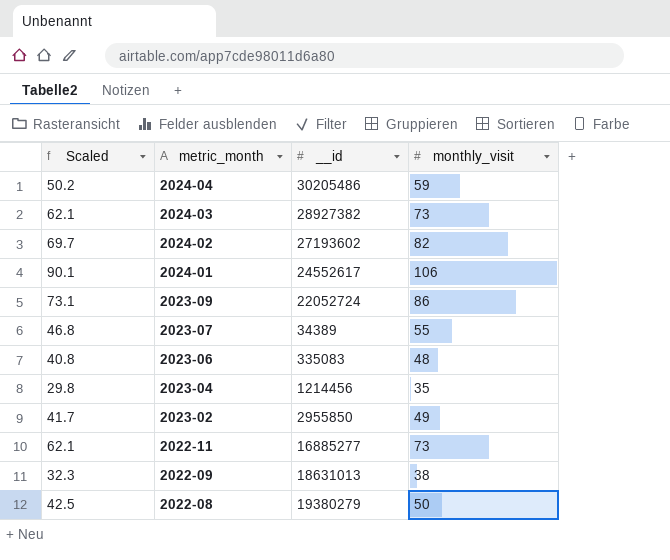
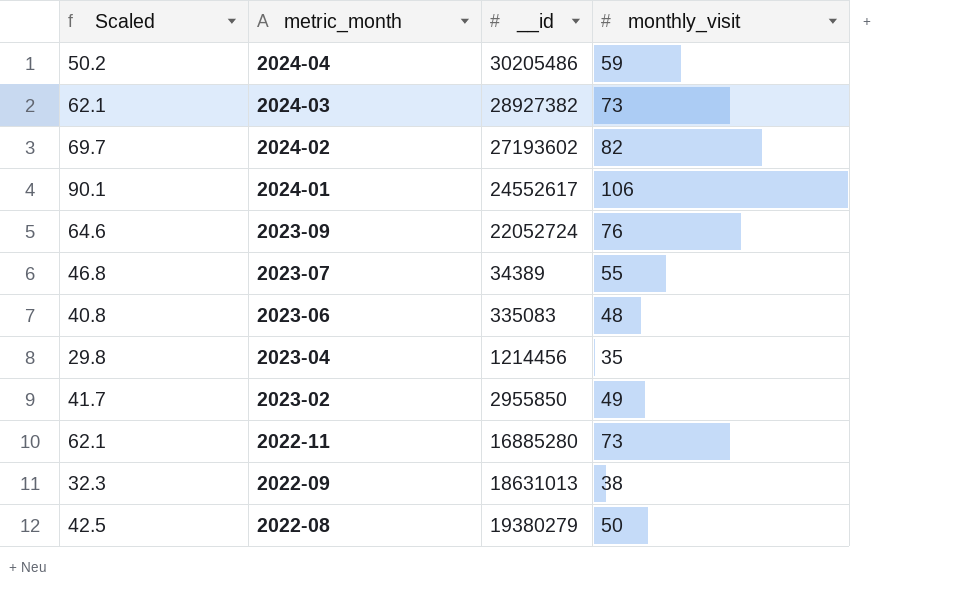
2023-09 | Scaled: 73.1 -> 64.6
2023-09 | monthly_visit: 86 -> 76
2022-11 | __id: 16885277 -> 16885280

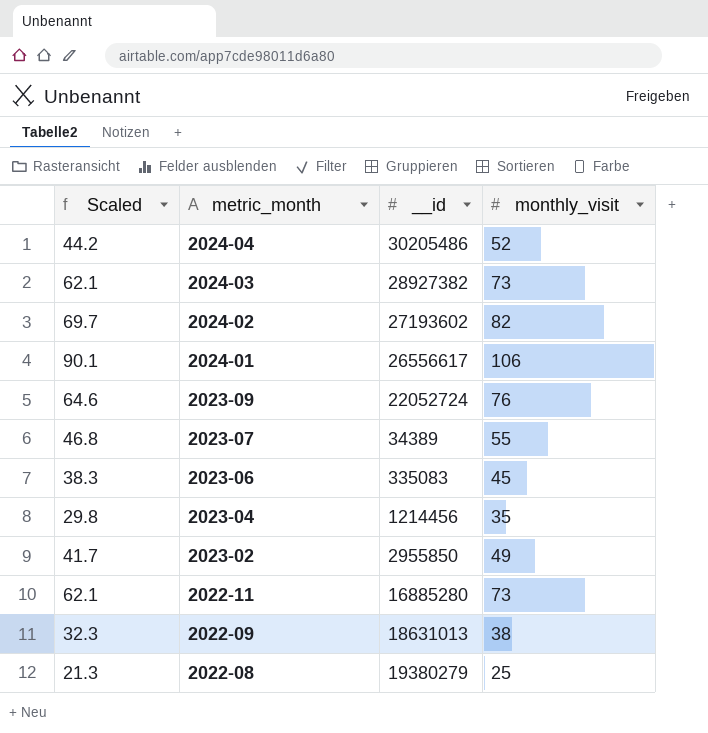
2024-04 | Scaled: 50.2 -> 44.2
2024-04 | monthly_visit: 59 -> 52
2024-01 | __id: 24552617 -> 26556617
2023-06 | Scaled: 40.8 -> 38.3
2023-06 | monthly_visit: 48 -> 45
2022-08 | Scaled: 42.5 -> 21.3
2022-08 | monthly_visit: 50 -> 25

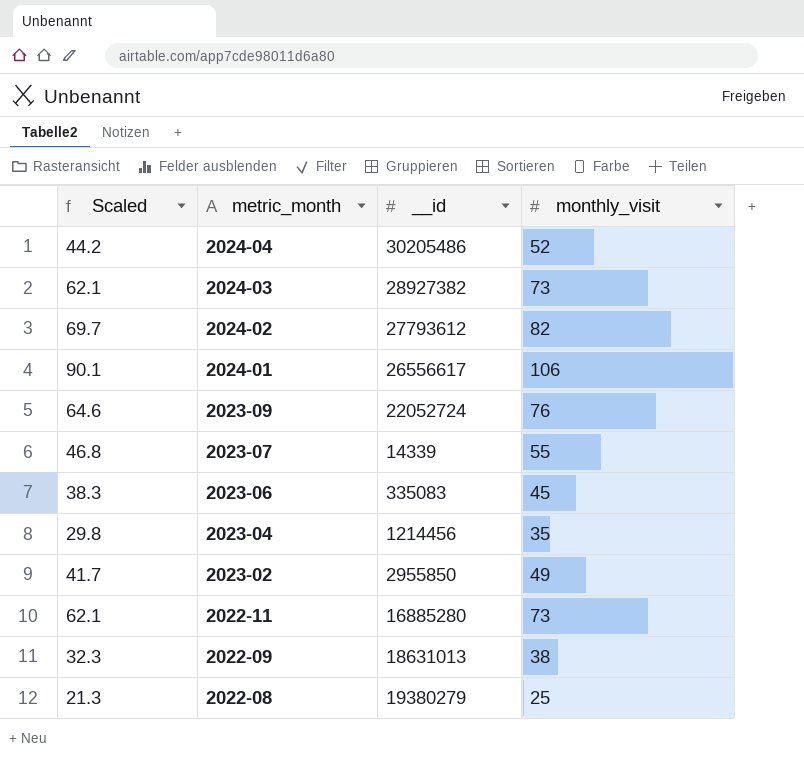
2024-02 | __id: 27193602 -> 27793612
2023-07 | __id: 34389 -> 14339

